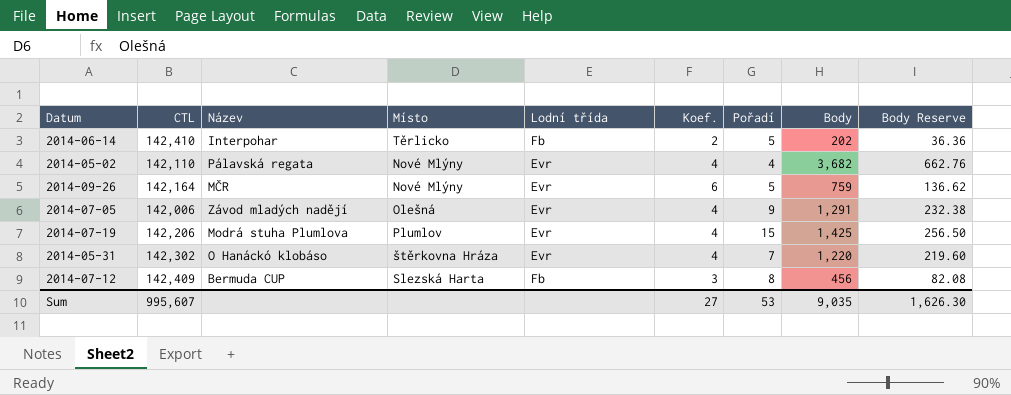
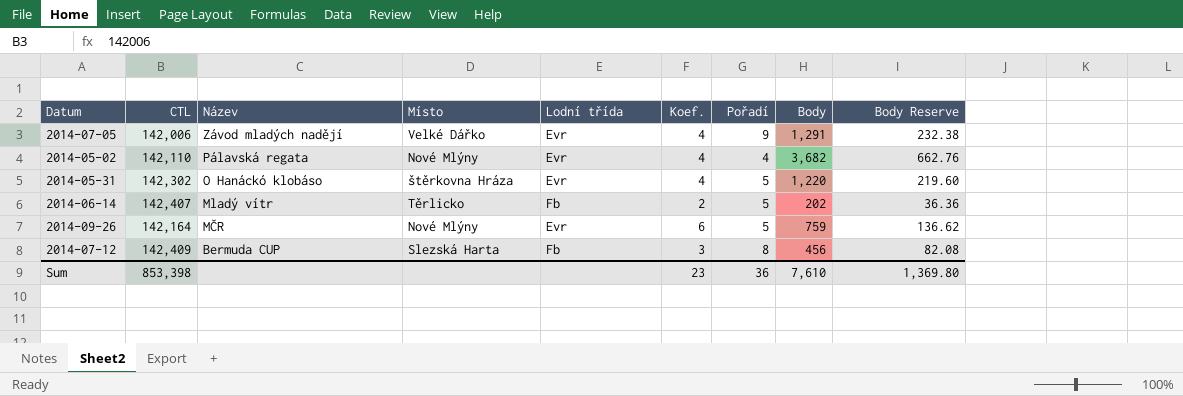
row order: none -> Název descending
row 2014-07-19: 142,206 | Modrá stuha Plumlova | Plumlov | Evr | 4 | 15 | 1,425 | 256.50 -> none
2014-07-05 | Místo: Olešná -> Velké Dářko
2014-05-31 | Pořadí: 7 -> 5
2014-06-14 | CTL: 142,410 -> 142,407
2014-06-14 | Název: Interpohar -> Mladý vítr
Sum | CTL: 995,607 -> 853,398
Sum | Koef.: 27 -> 23
Sum | Pořadí: 53 -> 36
Sum | Body: 9,035 -> 7,610
Sum | Body Reserve: 1,626.30 -> 1,369.80

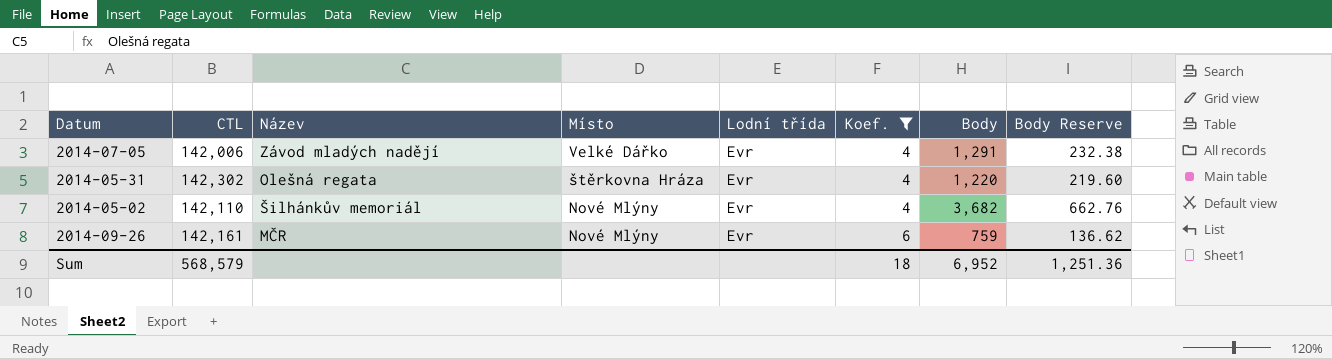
filter: none -> Koef. >= 4
row order: Název descending -> Místo descending
column Pořadí | position: 7 -> none
2014-05-31 | Název: O Hanáckó klobáso -> Olešná regata
2014-05-02 | Název: Pálavská regata -> Šilhánkův memoriál
2014-09-26 | CTL: 142,164 -> 142,161
Sum | CTL: 853,398 -> 568,579
Sum | Koef.: 23 -> 18
Sum | Body: 7,610 -> 6,952
Sum | Body Reserve: 1,369.80 -> 1,251.36

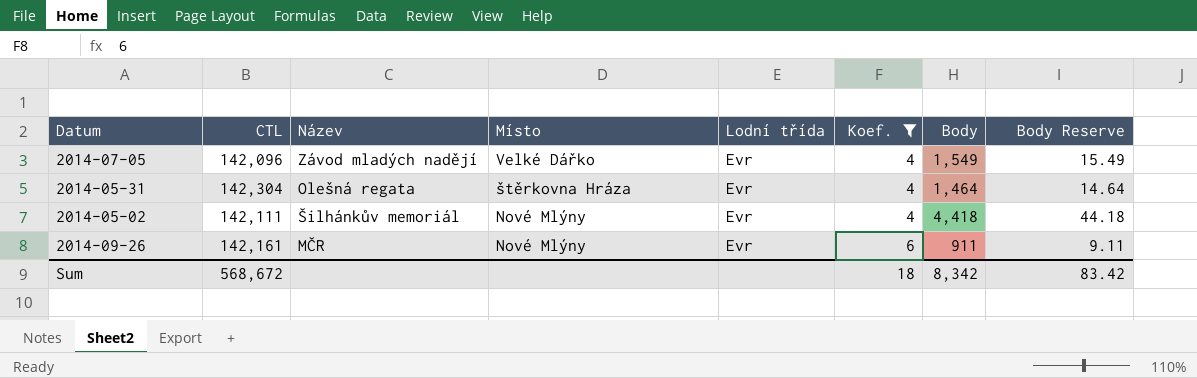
column Body Reserve | formula: [Body] * 0.18 -> [Body] * 0.01
2014-07-05 | CTL: 142,006 -> 142,096
2014-07-05 | Body: 1,291 -> 1,549
2014-05-31 | CTL: 142,302 -> 142,304
2014-05-31 | Body: 1,220 -> 1,464
2014-05-02 | CTL: 142,110 -> 142,111
2014-05-02 | Body: 3,682 -> 4,418
2014-09-26 | Body: 759 -> 911
Sum | CTL: 568,579 -> 568,672
Sum | Body: 6,952 -> 8,342
Sum | Body Reserve: 1,251.36 -> 83.42

